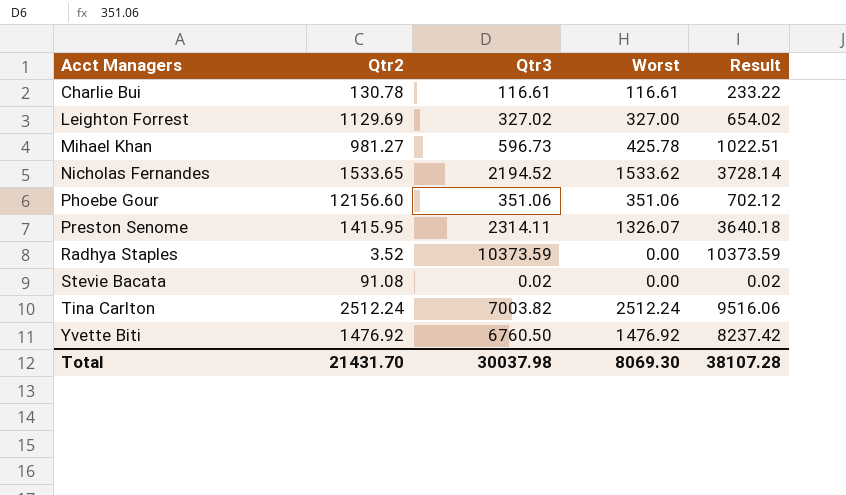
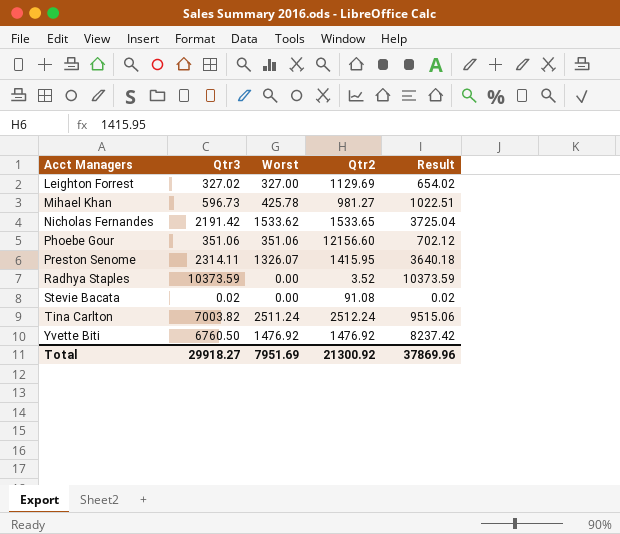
column Qtr2 | position: 2 -> 4
row Charlie Bui: 130.78 | 116.61 | 116.61 | 233.22 -> none
Nicholas Fernandes | Qtr3: 2194.52 -> 2191.42
Nicholas Fernandes | Result: 3728.14 -> 3725.04
Tina Carlton | Worst: 2512.24 -> 2511.24
Tina Carlton | Result: 9516.06 -> 9515.06
Total | Qtr3: 30037.98 -> 29918.27
Total | Worst: 8069.30 -> 7951.69
Total | Qtr2: 21431.70 -> 21300.92
Total | Result: 38107.28 -> 37869.96

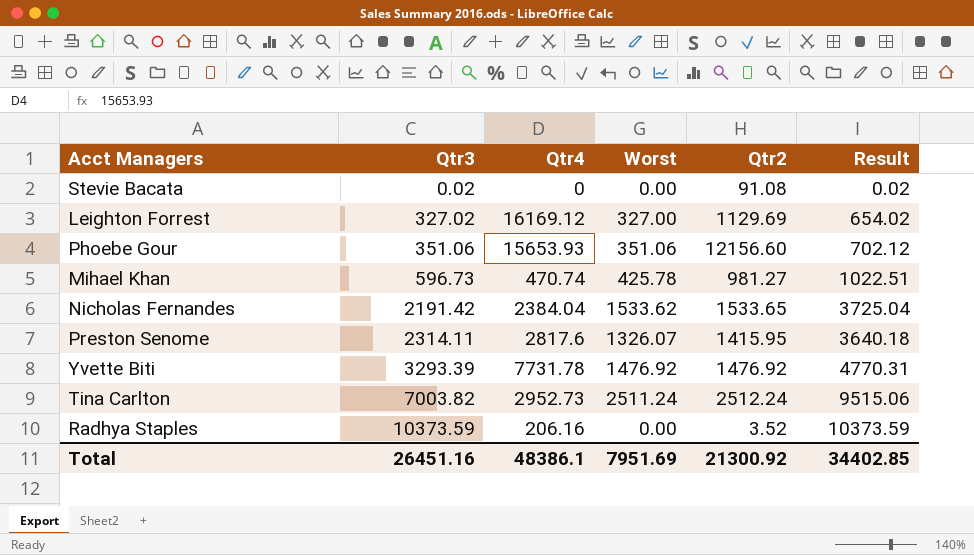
row order: Acct Managers ascending -> Qtr3 ascending
column Qtr4 | position: none -> 3
Yvette Biti | Qtr3: 6760.50 -> 3293.39
Yvette Biti | Result: 8237.42 -> 4770.31
Total | Qtr3: 29918.27 -> 26451.16
Total | Result: 37869.96 -> 34402.85

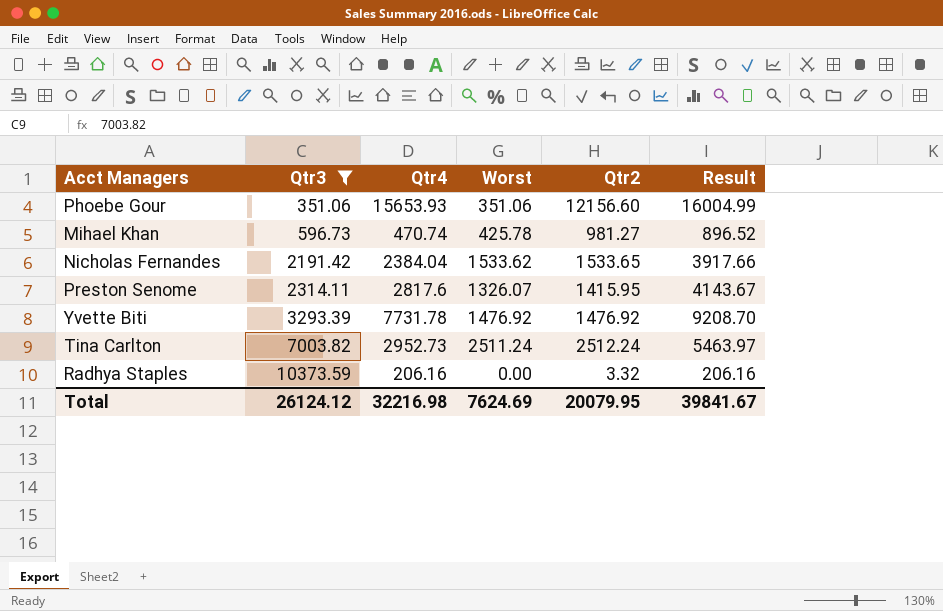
filter: none -> Qtr3 >= 351.06
column Result | formula: [Qtr3] + [Worst] -> [Qtr4] + [Worst]
Radhya Staples | Qtr2: 3.52 -> 3.32
Total | Qtr3: 26451.16 -> 26124.12
Total | Qtr4: 48386.1 -> 32216.98
Total | Worst: 7951.69 -> 7624.69
Total | Qtr2: 21300.92 -> 20079.95
Total | Result: 34402.85 -> 39841.67

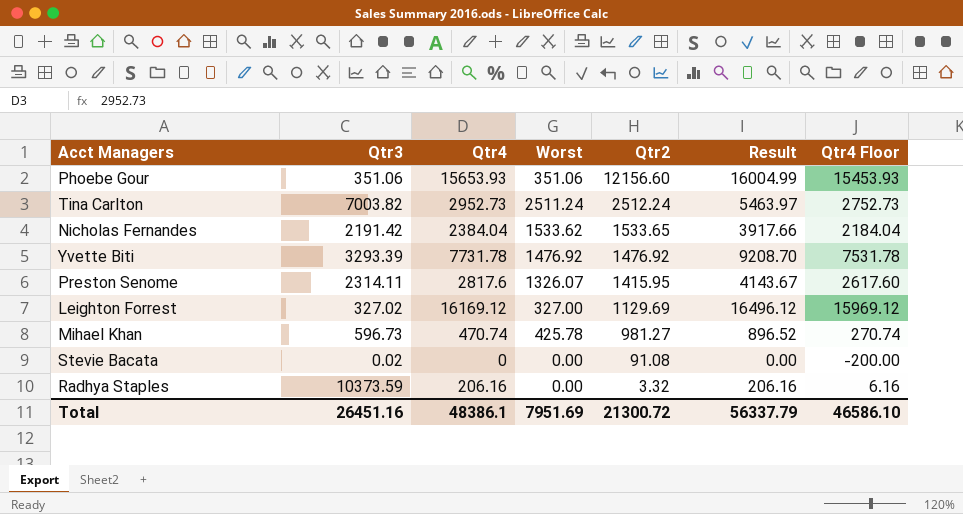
filter: Qtr3 >= 351.06 -> none
row order: Qtr3 ascending -> Qtr2 descending
column Qtr4 Floor | formula: none -> [Qtr4] - 200
Total | Qtr3: 26124.12 -> 26451.16
Total | Qtr4: 32216.98 -> 48386.1
Total | Worst: 7624.69 -> 7951.69
Total | Qtr2: 20079.95 -> 21300.72
Total | Result: 39841.67 -> 56337.79

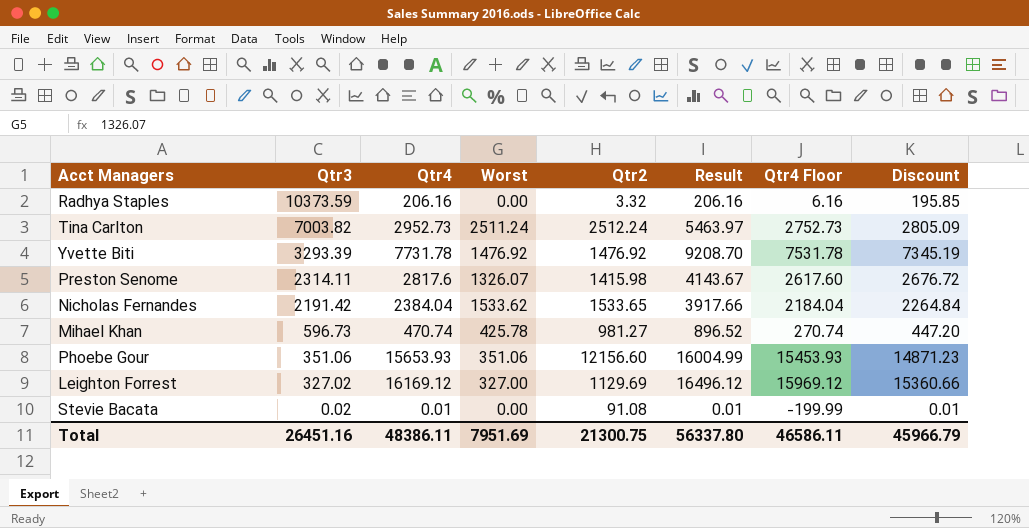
row order: Qtr2 descending -> Qtr3 descending
column Discount | formula: none -> [Qtr4] * 0.95
Preston Senome | Qtr2: 1415.95 -> 1415.98
Stevie Bacata | Qtr4: 0 -> 0.01
Stevie Bacata | Result: 0.00 -> 0.01
Stevie Bacata | Qtr4 Floor: -200.00 -> -199.99
Total | Qtr4: 48386.1 -> 48386.11
Total | Qtr2: 21300.72 -> 21300.75
Total | Result: 56337.79 -> 56337.80
Total | Qtr4 Floor: 46586.10 -> 46586.11

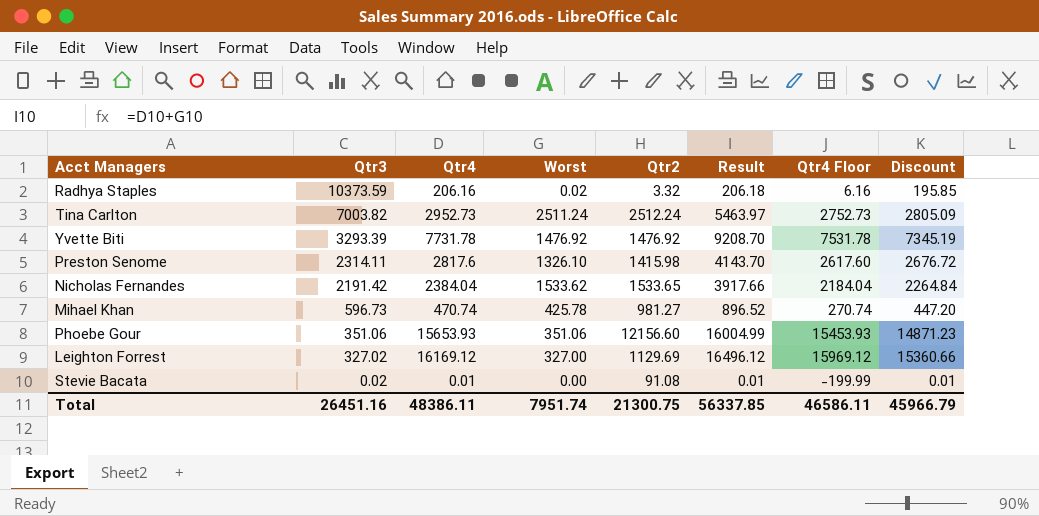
Radhya Staples | Worst: 0.00 -> 0.02
Radhya Staples | Result: 206.16 -> 206.18
Preston Senome | Worst: 1326.07 -> 1326.10
Preston Senome | Result: 4143.67 -> 4143.70
Total | Worst: 7951.69 -> 7951.74
Total | Result: 56337.80 -> 56337.85

